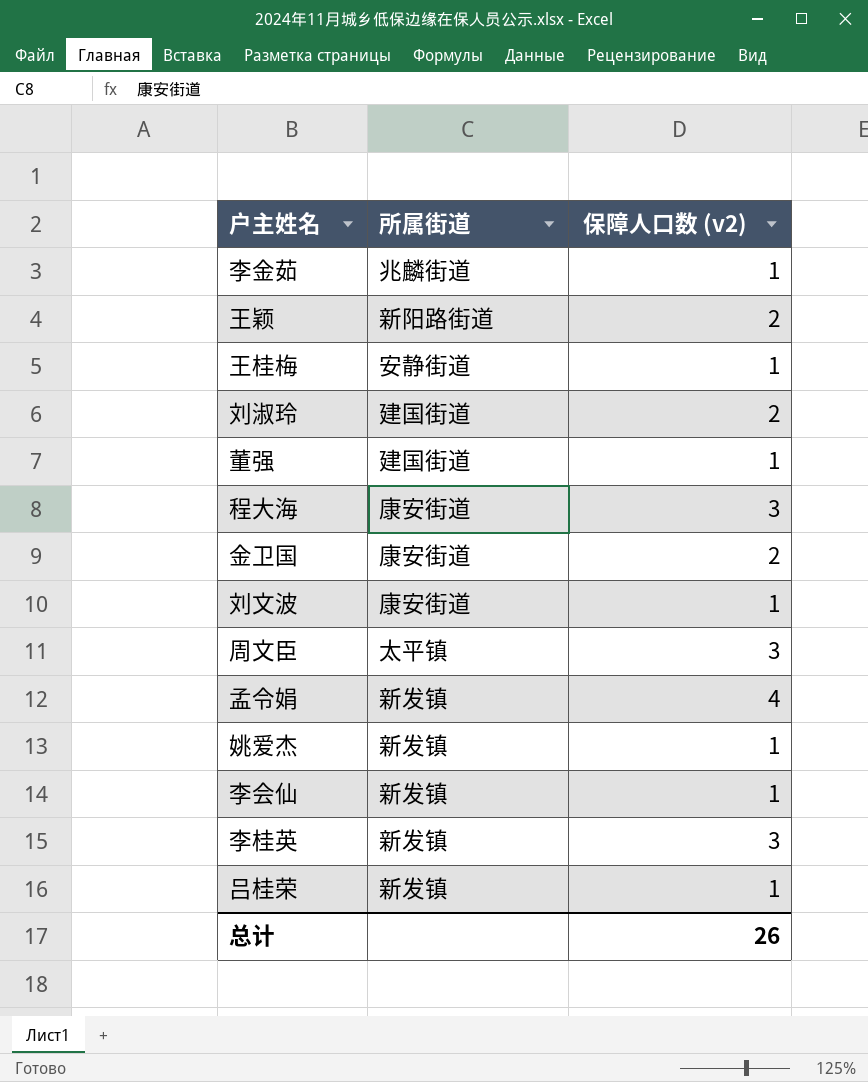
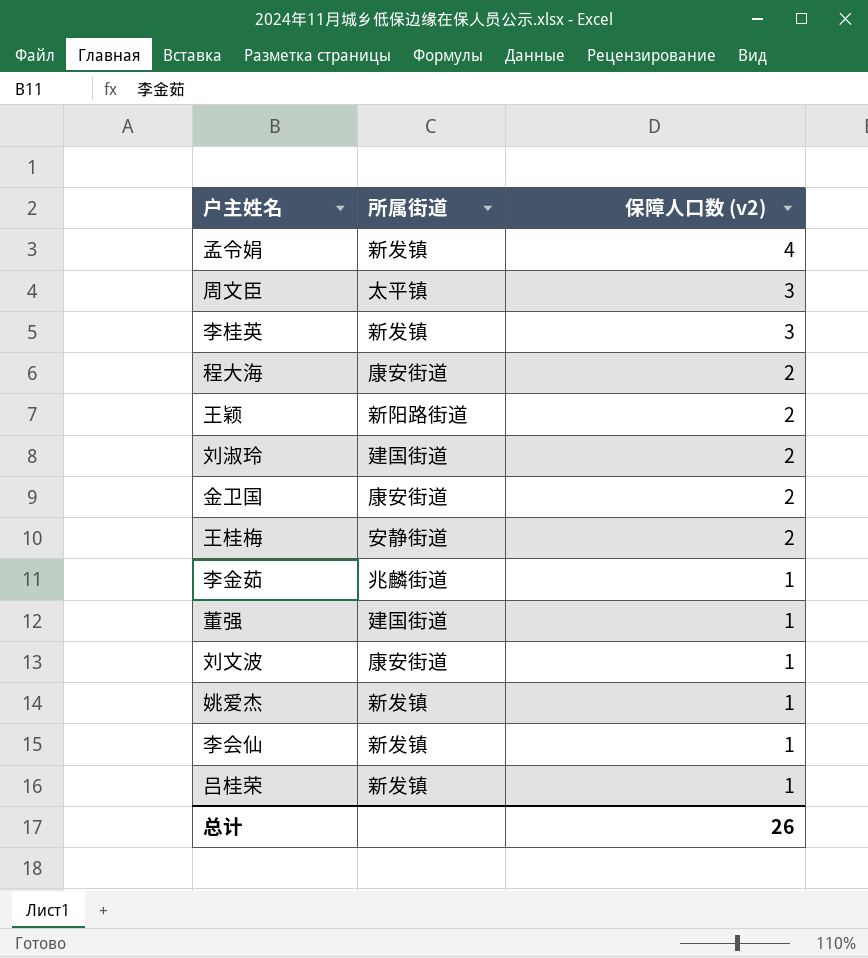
row order: none -> 保障人口数 (v2) descending
程大海 | 保障人口数 (v2): 3 -> 2
王桂梅 | 保障人口数 (v2): 1 -> 2

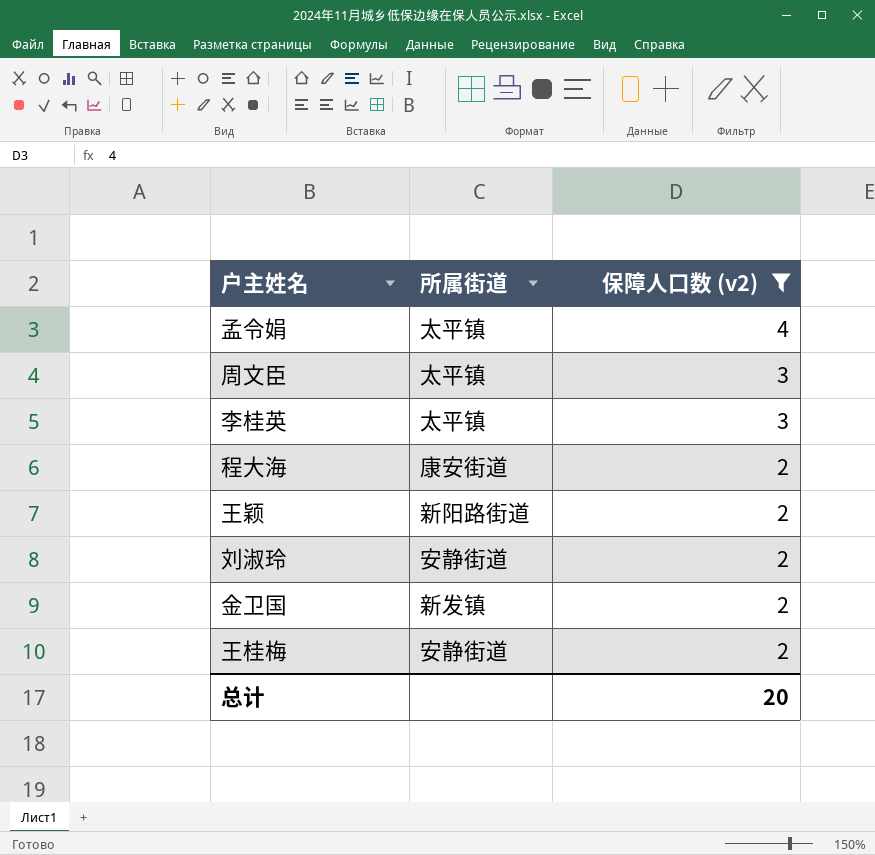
filter: none -> 保障人口数 (v2) != 1
孟令娟 | 所属街道: 新发镇 -> 太平镇
李桂英 | 所属街道: 新发镇 -> 太平镇
刘淑玲 | 所属街道: 建国街道 -> 安静街道
金卫国 | 所属街道: 康安街道 -> 新发镇
总计 | 保障人口数 (v2): 26 -> 20

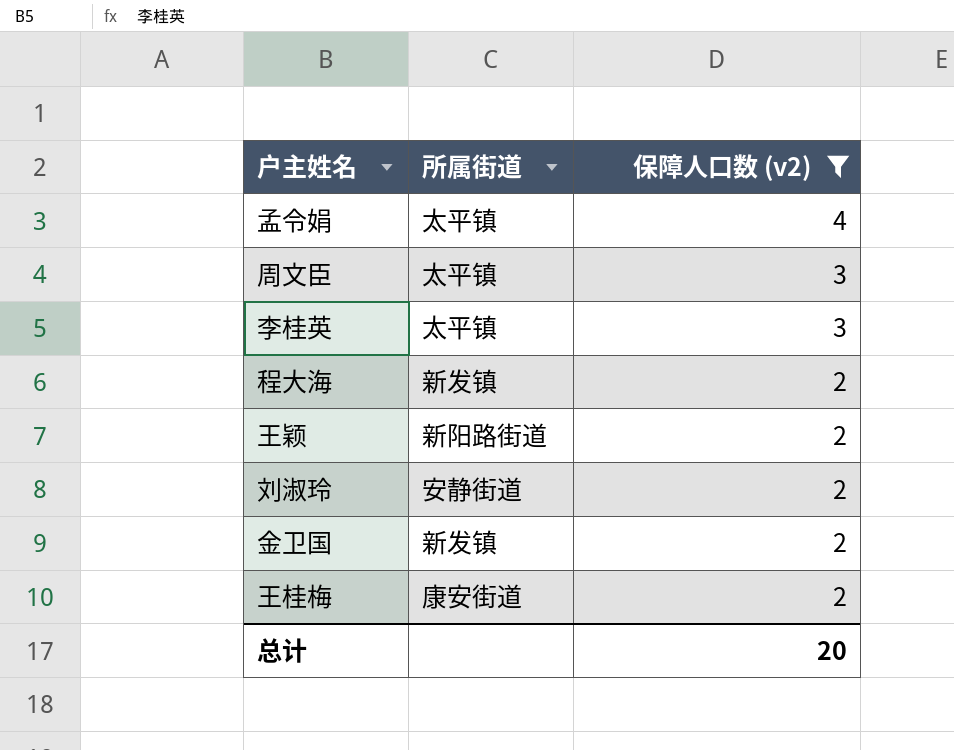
程大海 | 所属街道: 康安街道 -> 新发镇
王桂梅 | 所属街道: 安静街道 -> 康安街道

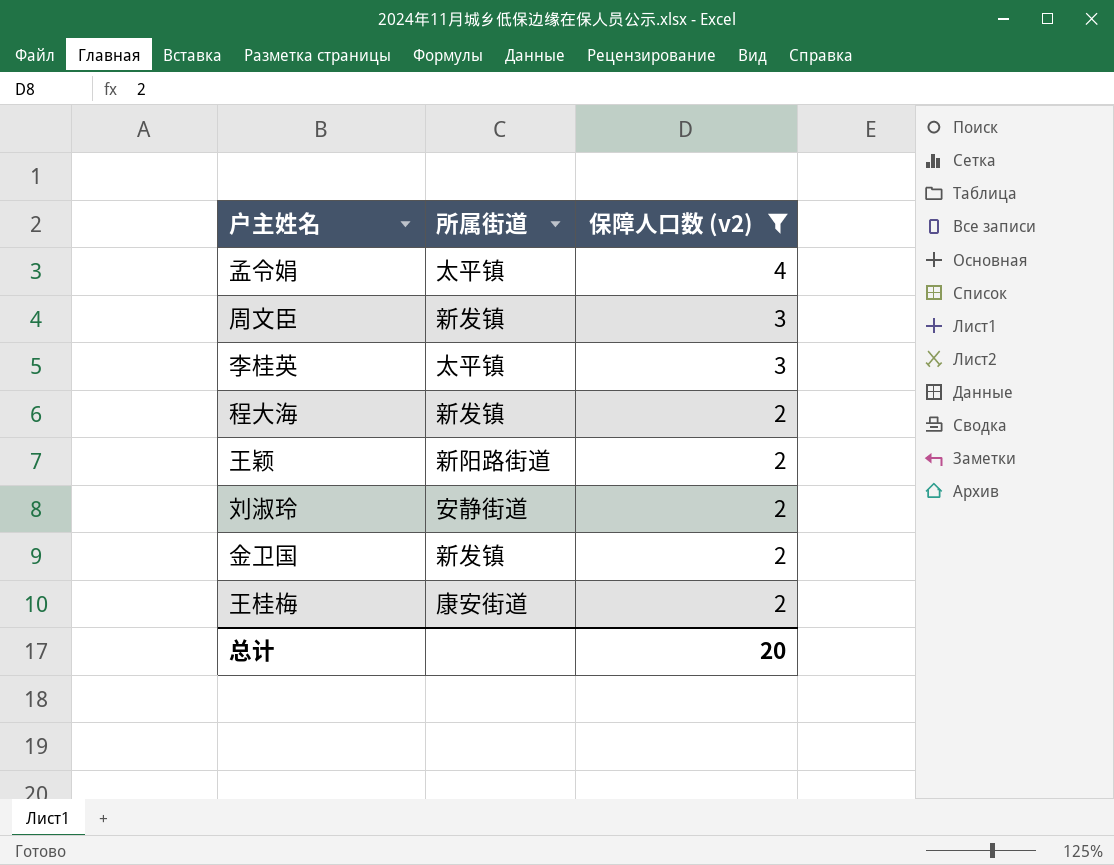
周文臣 | 所属街道: 太平镇 -> 新发镇

